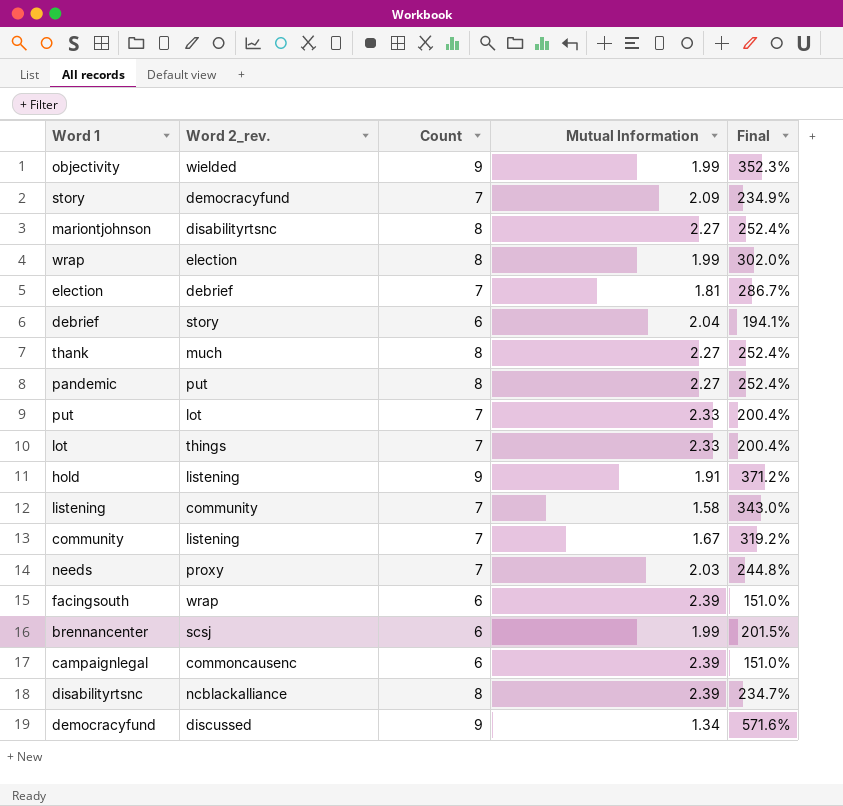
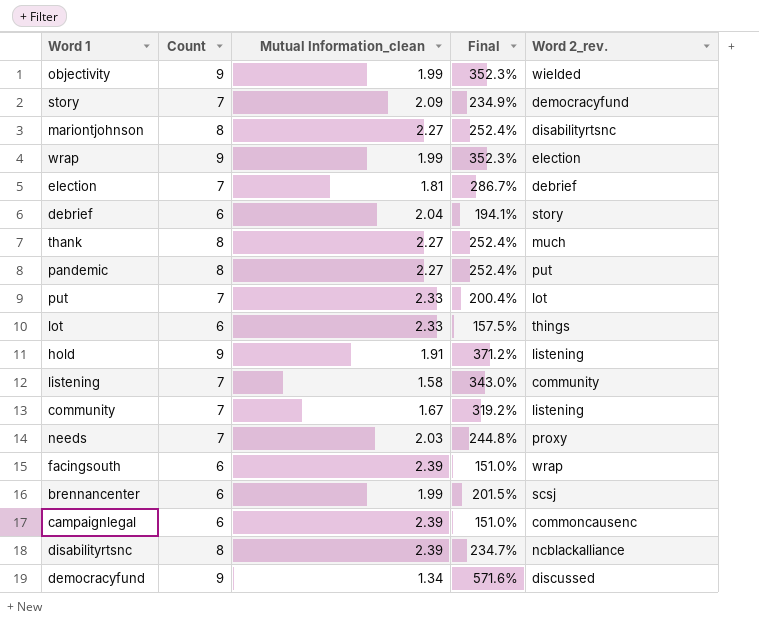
column name: Mutual Information -> Mutual Information_clean
column Word 2_rev. | position: 2 -> 5
wrap | Count: 8 -> 9
wrap | Final: 302.0% -> 352.3%
lot | Count: 7 -> 6
lot | Final: 200.4% -> 157.5%

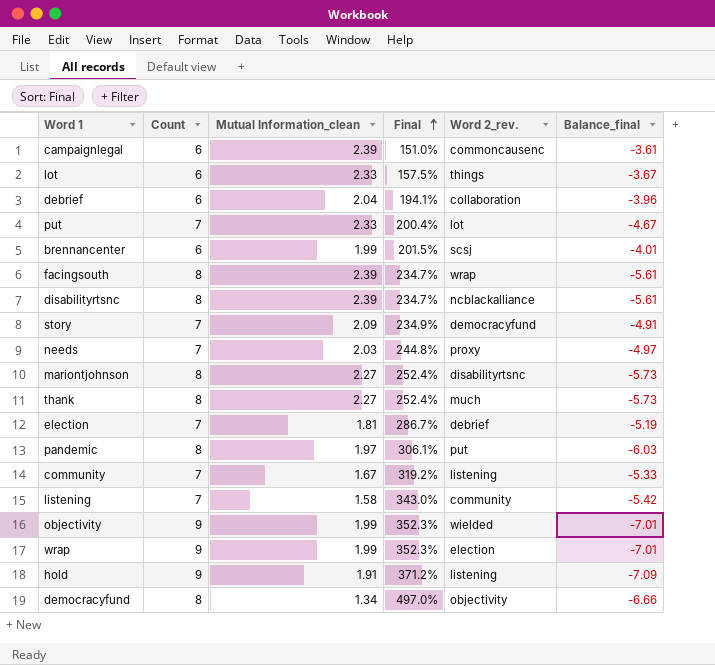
row order: none -> Final ascending
column Balance_final | formula: none -> [Mutual Information_clean] - [Count]
debrief | Word 2_rev.: story -> collaboration
facingsouth | Count: 6 -> 8
facingsouth | Final: 151.0% -> 234.7%
pandemic | Mutual Information_clean: 2.27 -> 1.97
pandemic | Final: 252.4% -> 306.1%
democracyfund | Count: 9 -> 8
democracyfund | Final: 571.6% -> 497.0%
democracyfund | Word 2_rev.: discussed -> objectivity

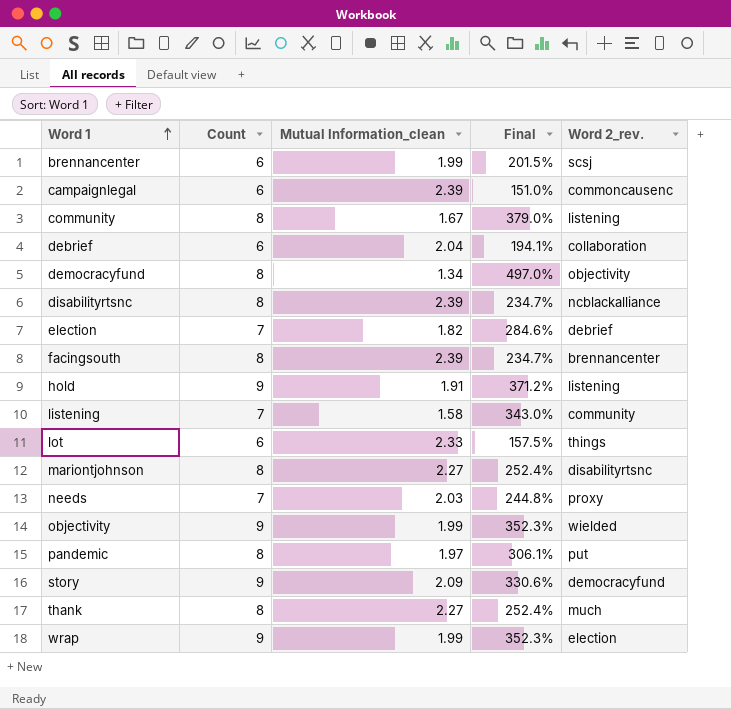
row order: Final ascending -> Word 1 ascending
column Balance_final | formula: [Mutual Information_clean] - [Count] -> none
row put: 7 | 2.33 | 200.4% | lot | -4.67 -> none
community | Count: 7 -> 8
community | Final: 319.2% -> 379.0%
election | Mutual Information_clean: 1.81 -> 1.82
election | Final: 286.7% -> 284.6%
facingsouth | Word 2_rev.: wrap -> brennancenter
story | Count: 7 -> 9
story | Final: 234.9% -> 330.6%

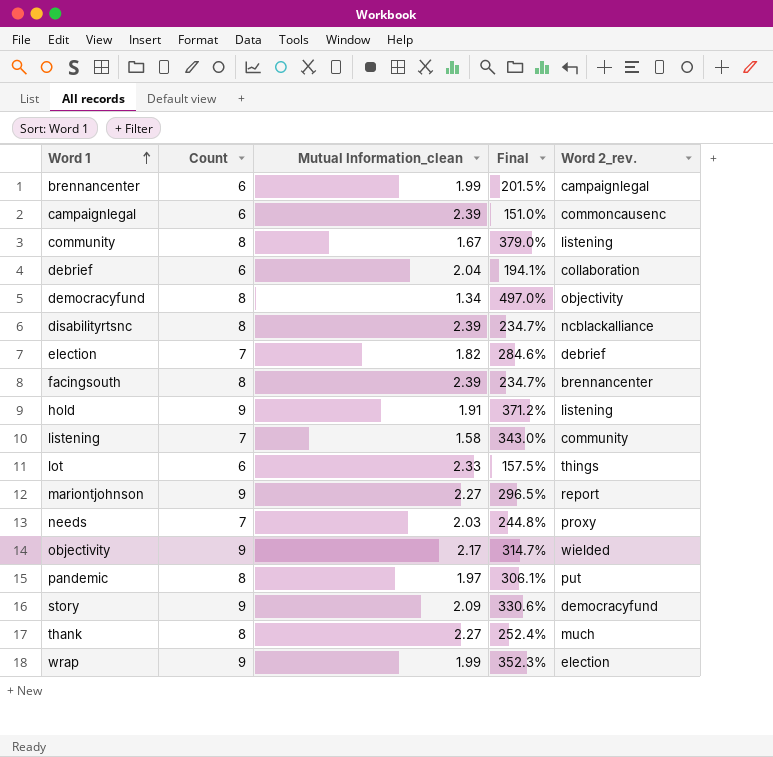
brennancenter | Word 2_rev.: scsj -> campaignlegal
mariontjohnson | Count: 8 -> 9
mariontjohnson | Final: 252.4% -> 296.5%
mariontjohnson | Word 2_rev.: disabilityrtsnc -> report
objectivity | Mutual Information_clean: 1.99 -> 2.17
objectivity | Final: 352.3% -> 314.7%

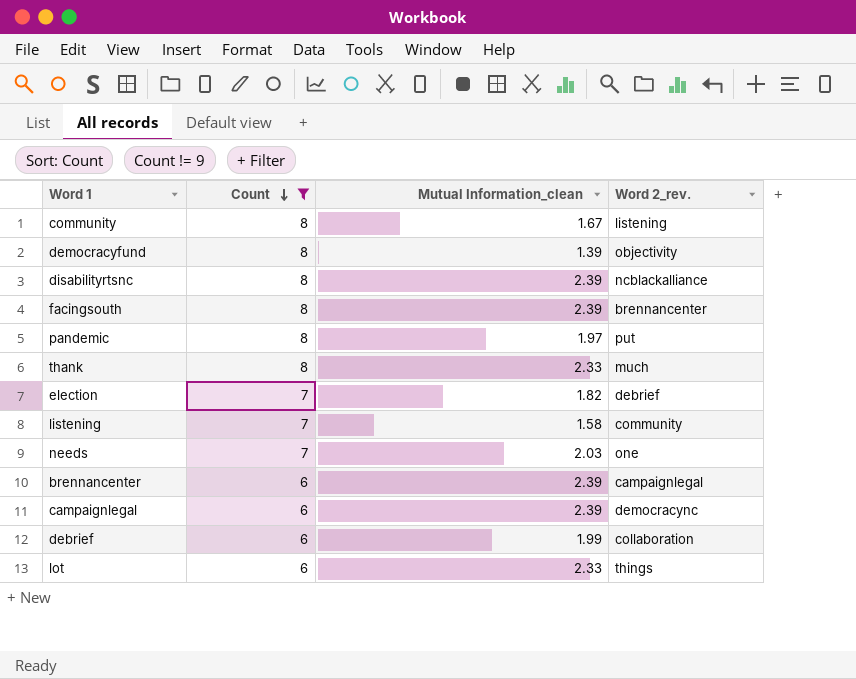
filter: none -> Count != 9
row order: Word 1 ascending -> Count descending
column Final | formula: ([Count] - [Mutual Information_clean]) / [Mutual Information_clean] -> none
democracyfund | Mutual Information_clean: 1.34 -> 1.39
thank | Mutual Information_clean: 2.27 -> 2.33
needs | Word 2_rev.: proxy -> one
brennancenter | Mutual Information_clean: 1.99 -> 2.39
campaignlegal | Word 2_rev.: commoncausenc -> democracync
debrief | Mutual Information_clean: 2.04 -> 1.99

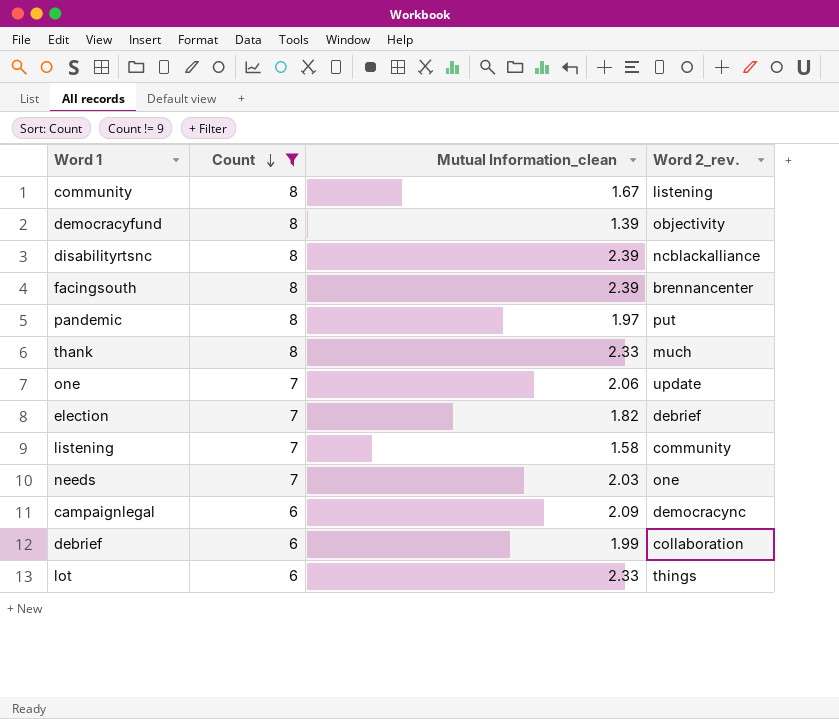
row brennancenter: 6 | 2.39 | campaignlegal -> none
row one: none -> 7 | 2.06 | update
campaignlegal | Mutual Information_clean: 2.39 -> 2.09

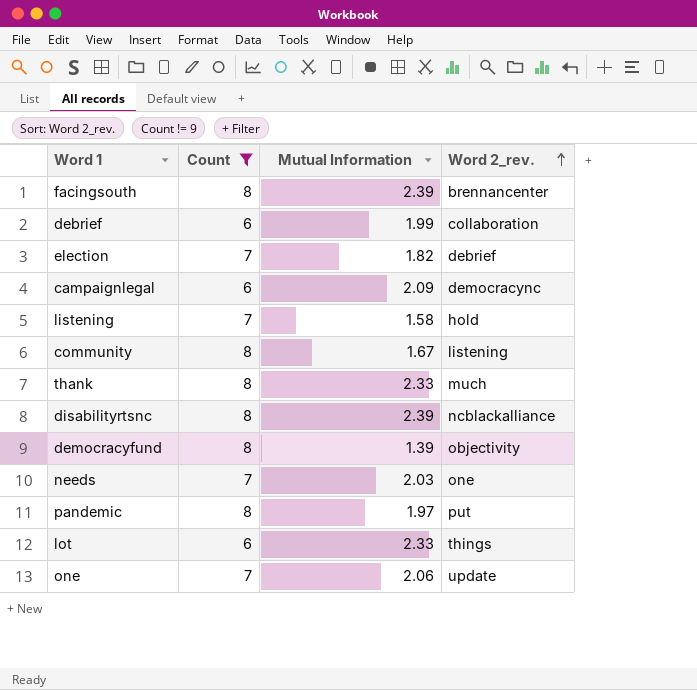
row order: Count descending -> Word 2_rev. ascending
column name: Mutual Information_clean -> Mutual Information
listening | Word 2_rev.: community -> hold

